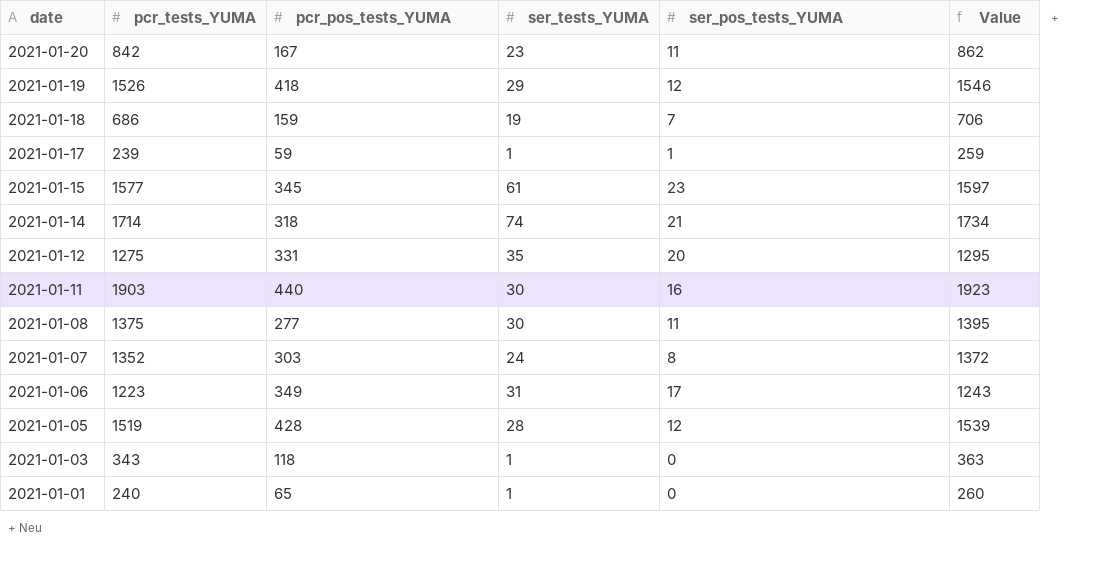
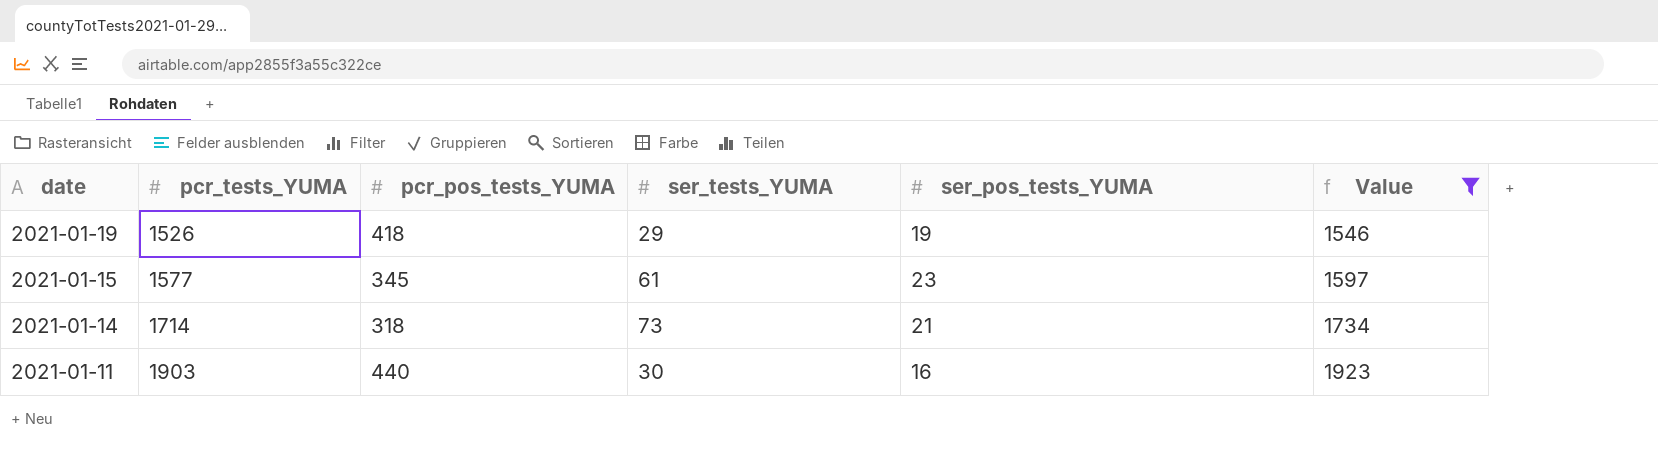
filter: none -> Value >= 1546
2021-01-19 | ser_pos_tests_YUMA: 12 -> 19
2021-01-14 | ser_tests_YUMA: 74 -> 73

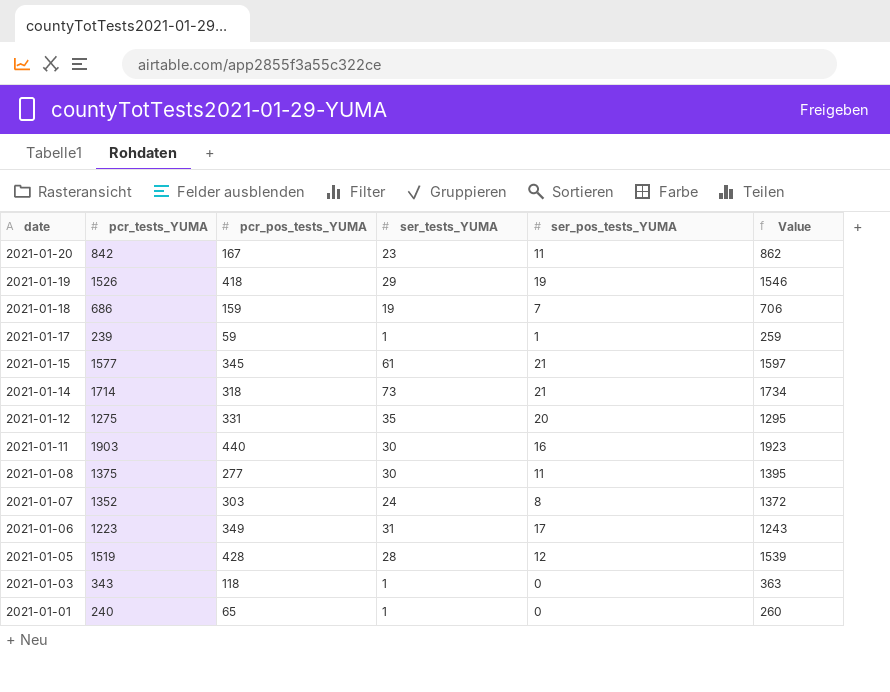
filter: Value >= 1546 -> none
2021-01-15 | ser_pos_tests_YUMA: 23 -> 21

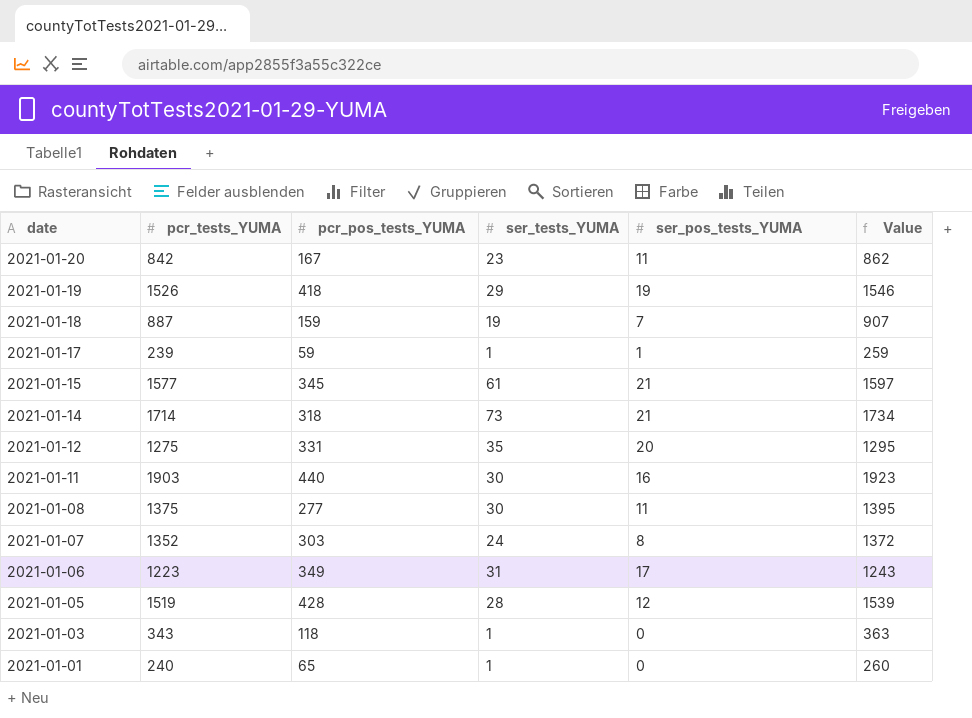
2021-01-18 | pcr_tests_YUMA: 686 -> 887
2021-01-18 | Value: 706 -> 907

